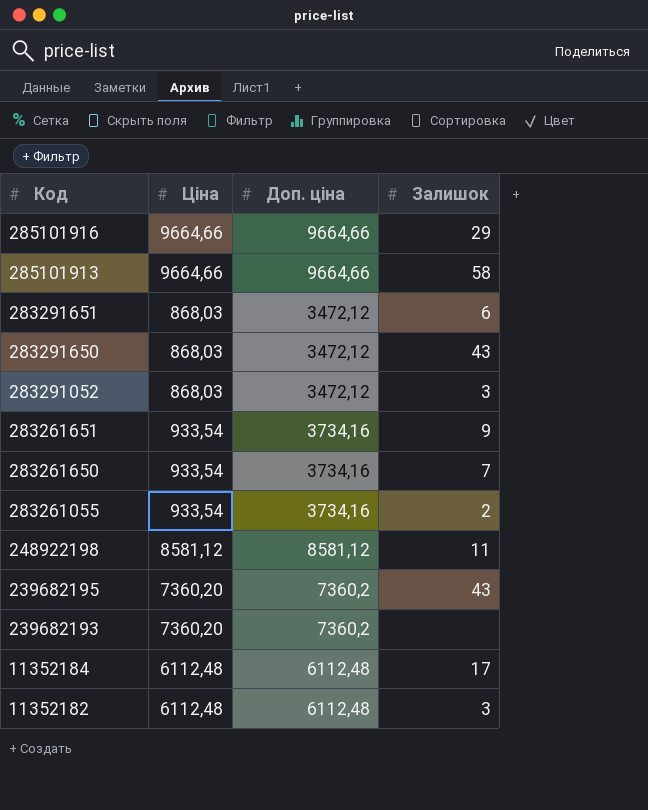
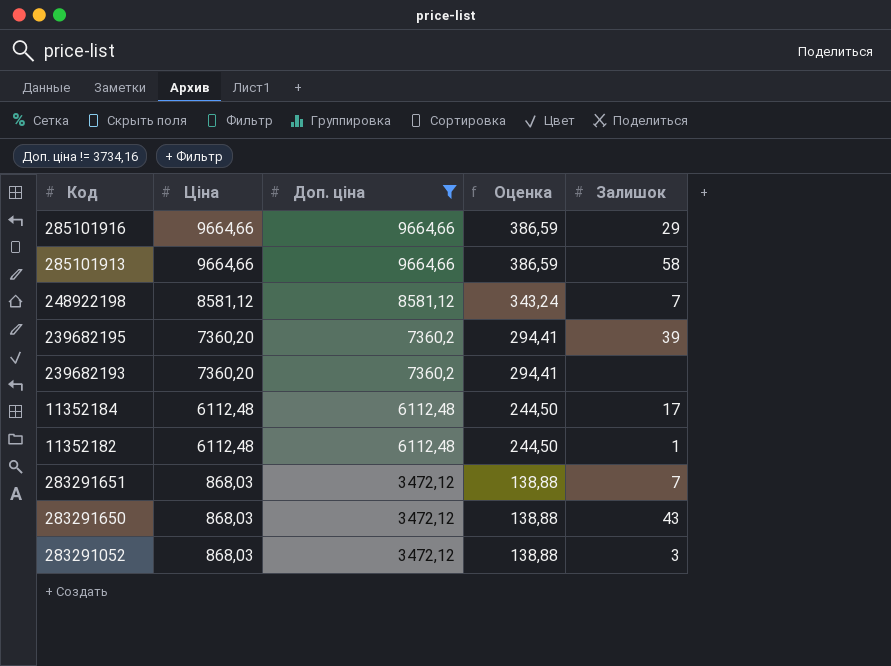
filter: none -> Доп. ціна != 3734,16
row order: Код descending -> Ціна descending
column Оценка | formula: none -> [Доп. ціна] * 0,04
248922198 | Залишок: 11 -> 7
239682195 | Залишок: 43 -> 39
11352182 | Залишок: 3 -> 1
283291651 | Залишок: 6 -> 7

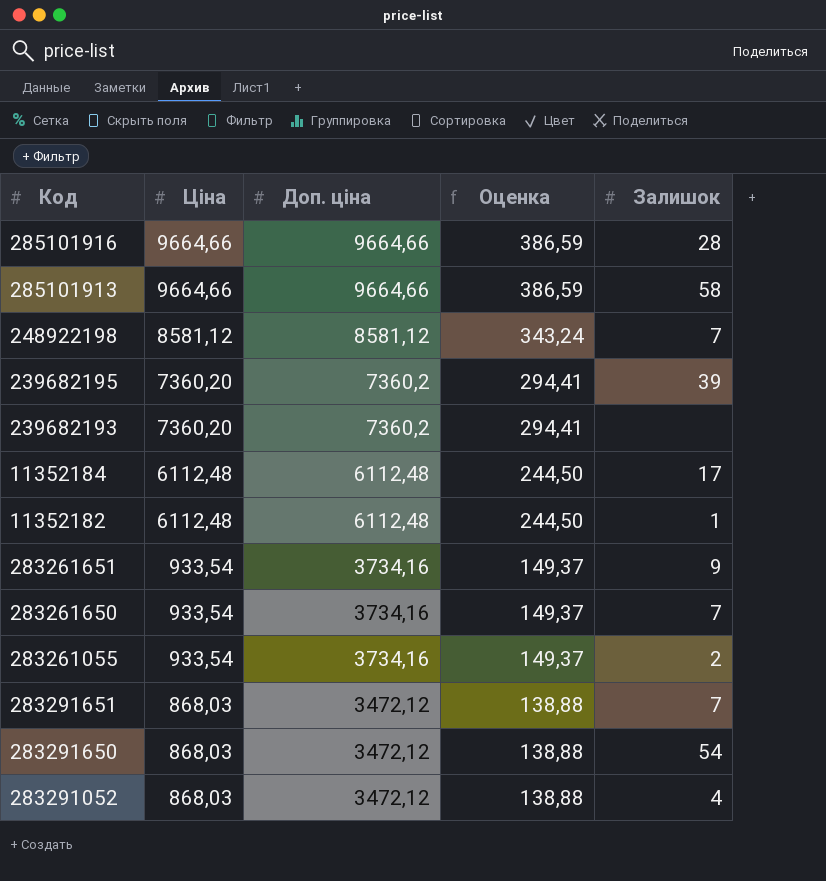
filter: Доп. ціна != 3734,16 -> none
285101916 | Залишок: 29 -> 28
283291650 | Залишок: 43 -> 54
283291052 | Залишок: 3 -> 4

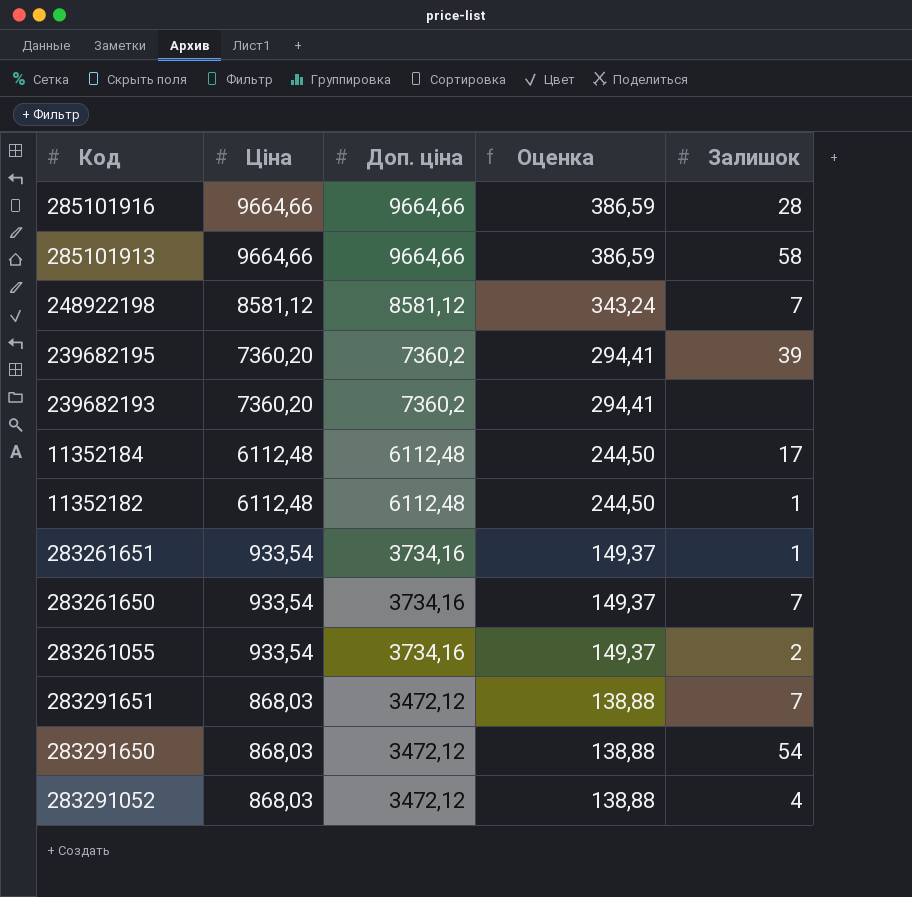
283261651 | Залишок: 9 -> 1

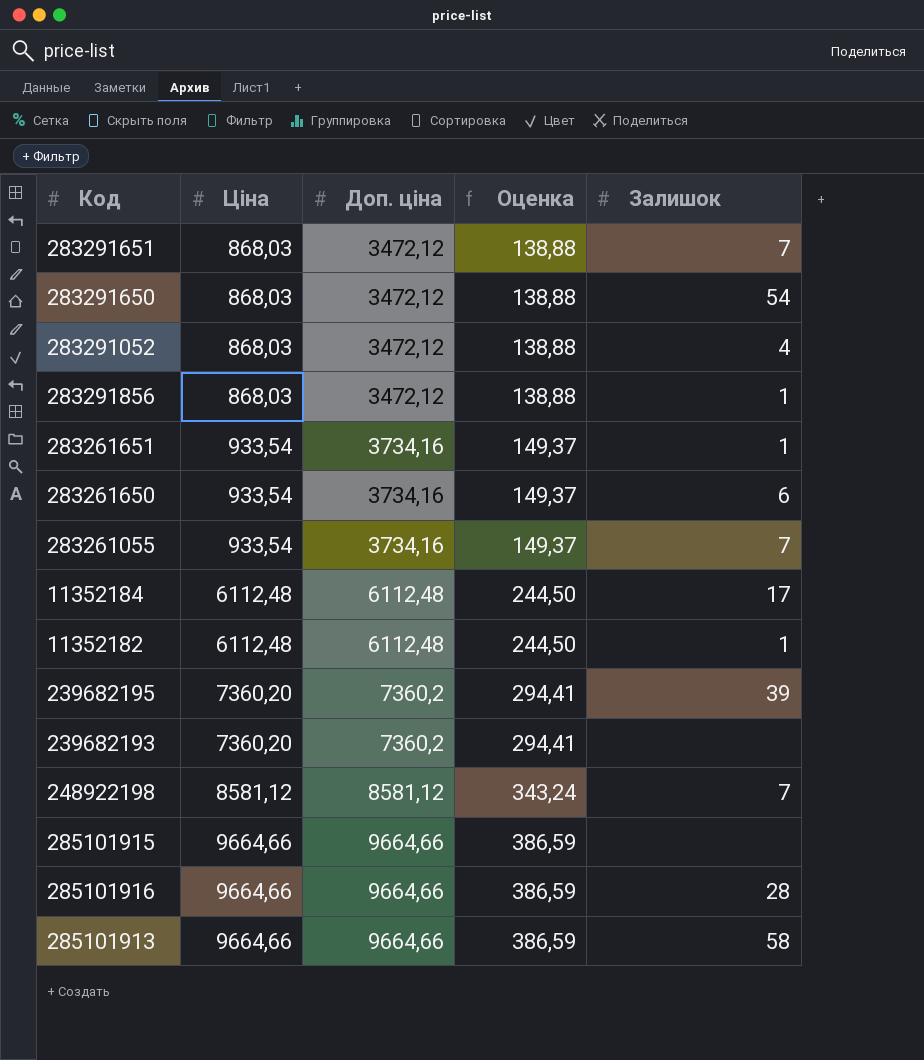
row order: Ціна descending -> Ціна ascending
row 283291856: none -> 868,03 | 3472,12 | 138,88 | 1
283261650 | Залишок: 7 -> 6
283261055 | Залишок: 2 -> 7
row 285101915: none -> 9664,66 | 9664,66 | 386,59 | none

